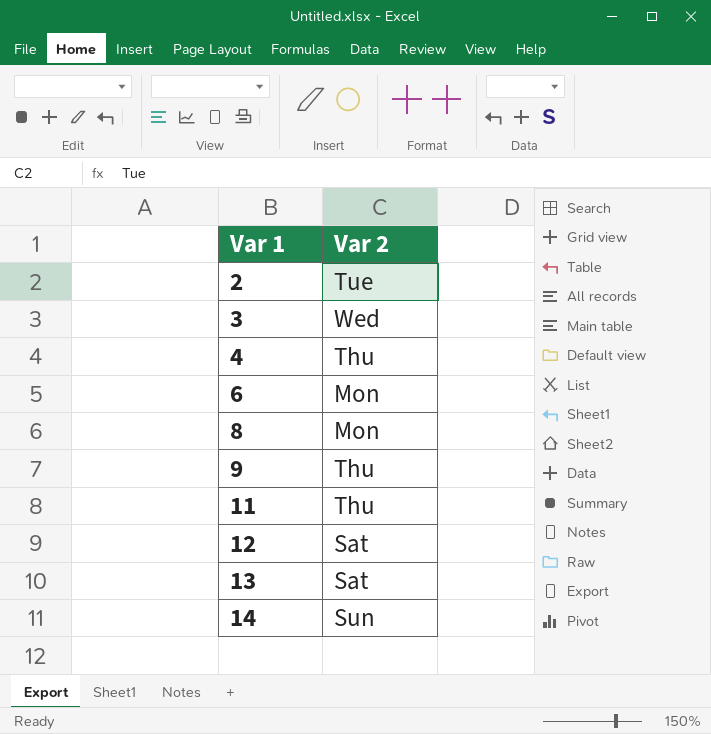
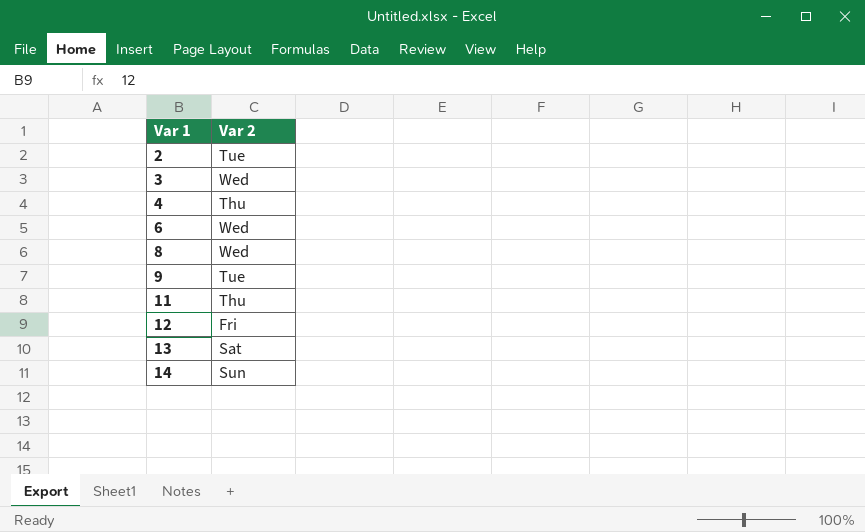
6 | Var 2: Mon -> Wed
8 | Var 2: Mon -> Wed
9 | Var 2: Thu -> Tue
12 | Var 2: Sat -> Fri

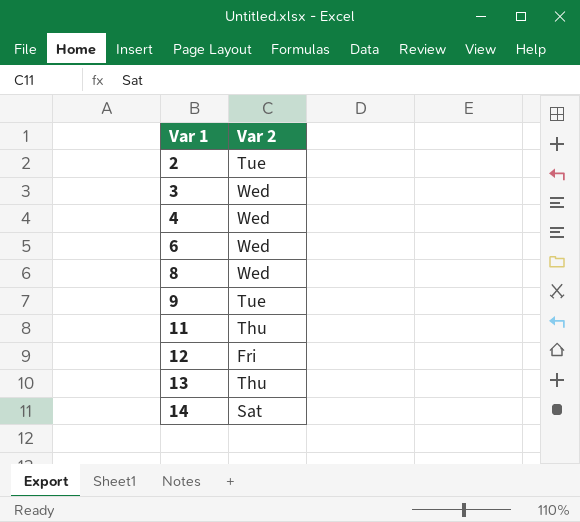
4 | Var 2: Thu -> Wed
13 | Var 2: Sat -> Thu
14 | Var 2: Sun -> Sat

